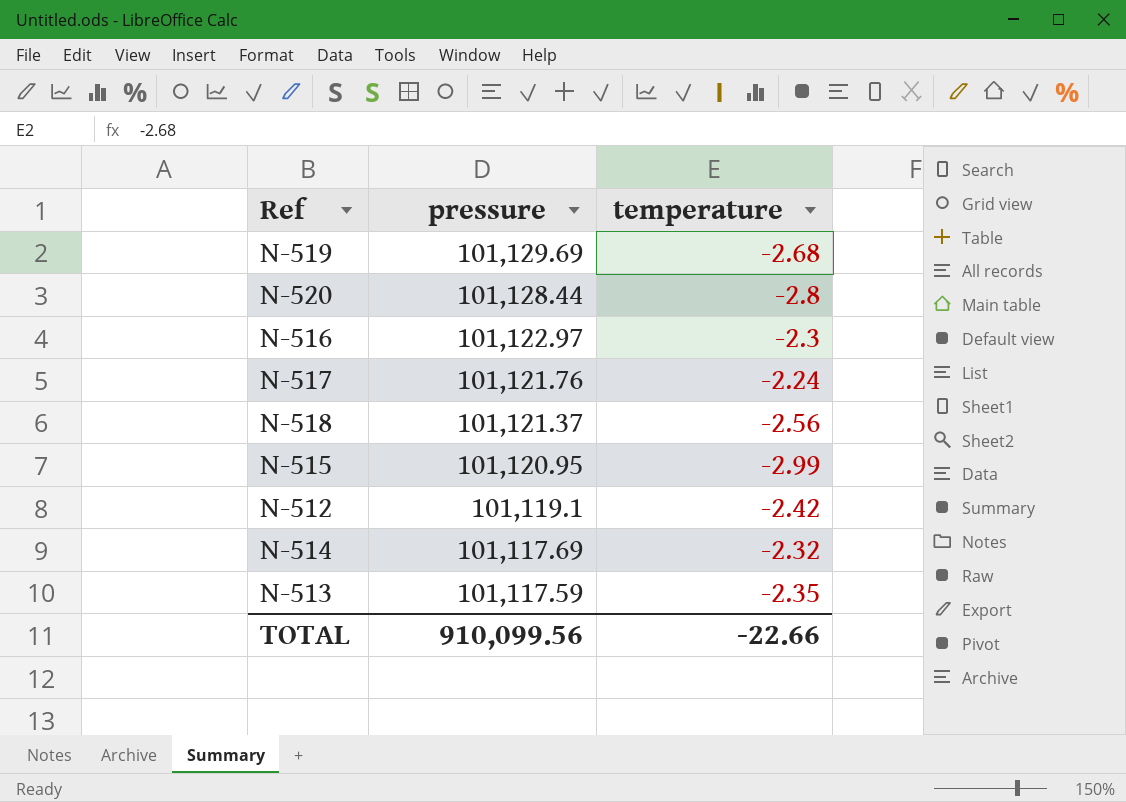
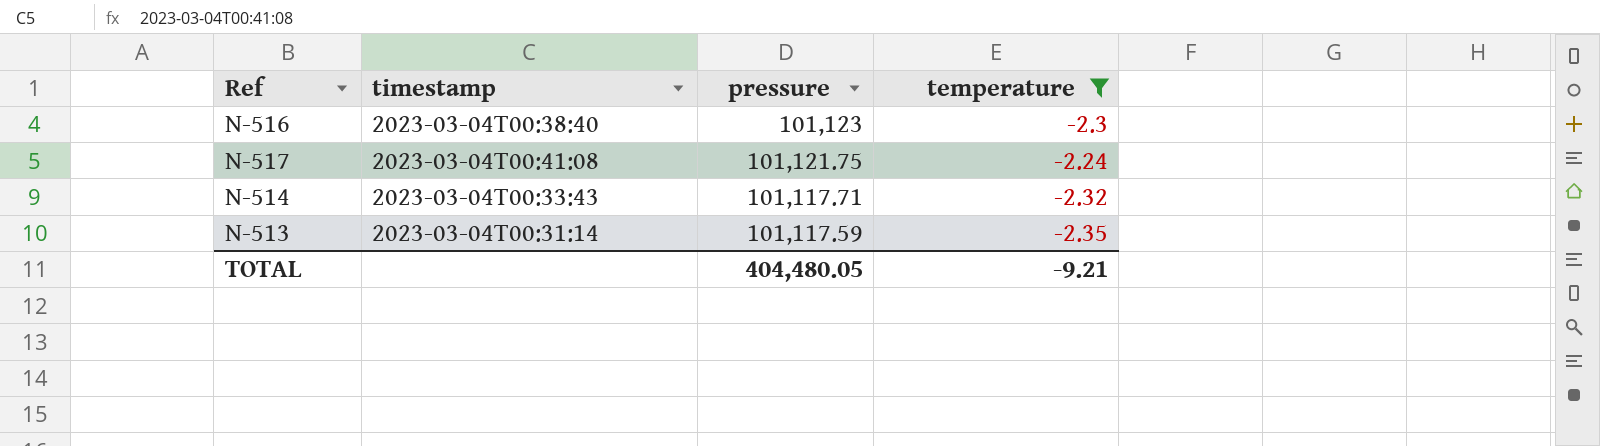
filter: none -> temperature >= -2.35
column timestamp | position: none -> 2
N-516 | pressure: 101,122.97 -> 101,123
N-517 | pressure: 101,121.76 -> 101,121.75
N-514 | pressure: 101,117.69 -> 101,117.71
TOTAL | pressure: 910,099.56 -> 404,480.05
TOTAL | temperature: -22.66 -> -9.21

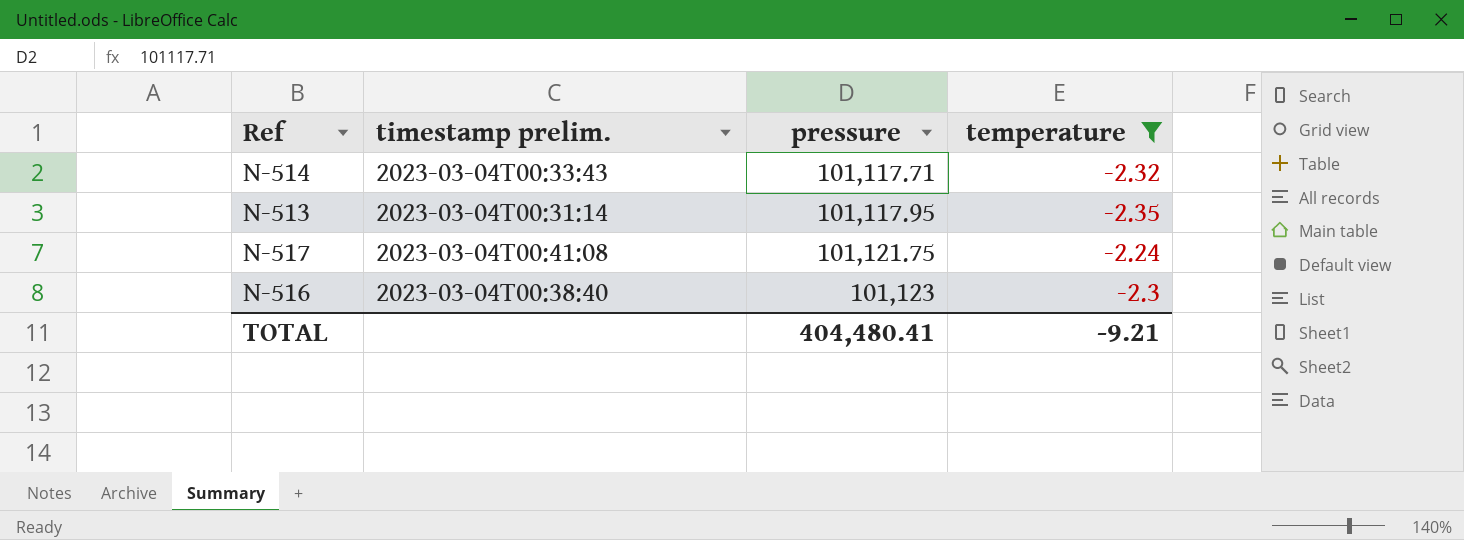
row order: pressure descending -> pressure ascending
column name: timestamp -> timestamp prelim.
N-513 | pressure: 101,117.59 -> 101,117.95
TOTAL | pressure: 404,480.05 -> 404,480.41

